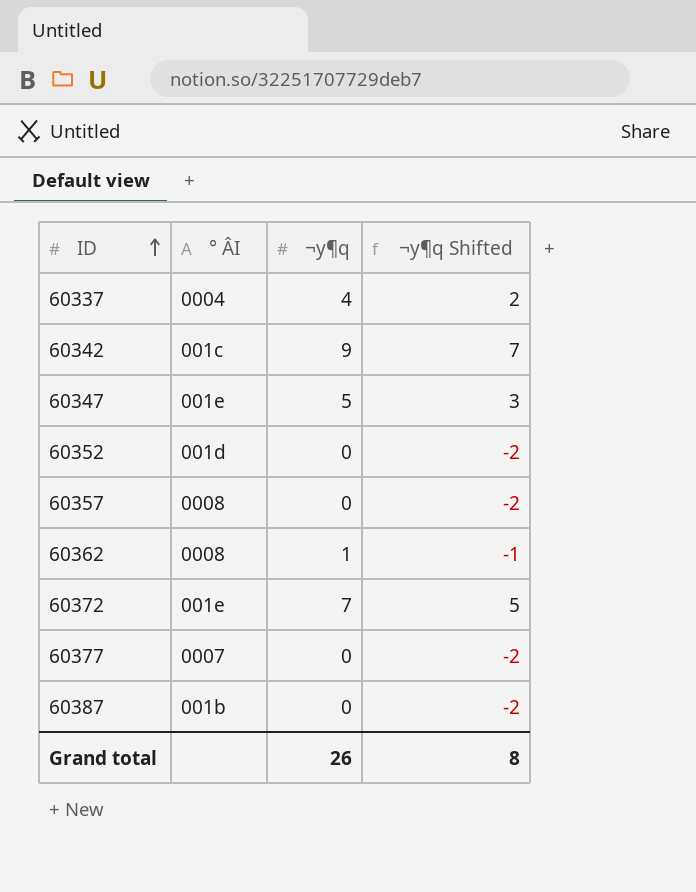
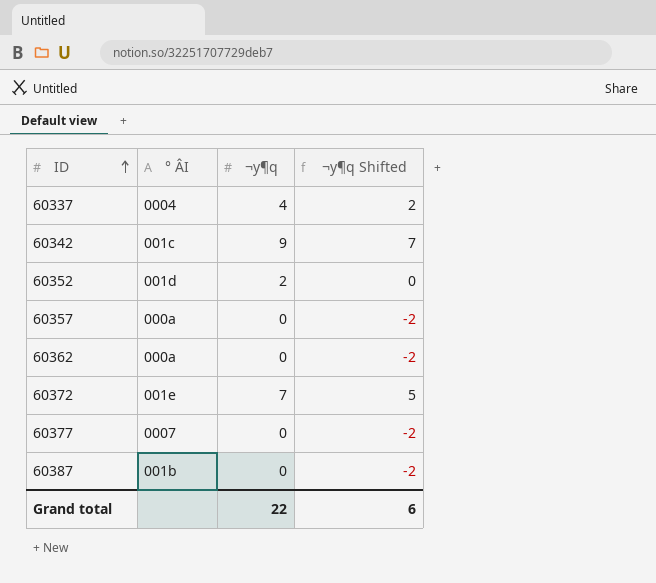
row 60347: 001e | 5 | 3 -> none
60352 | ¬y¶q: 0 -> 2
60352 | ¬y¶q Shifted: -2 -> 0
60357 | ° ÂI: 0008 -> 000a
60362 | ° ÂI: 0008 -> 000a
60362 | ¬y¶q: 1 -> 0
60362 | ¬y¶q Shifted: -1 -> -2
Grand total | ¬y¶q: 26 -> 22
Grand total | ¬y¶q Shifted: 8 -> 6

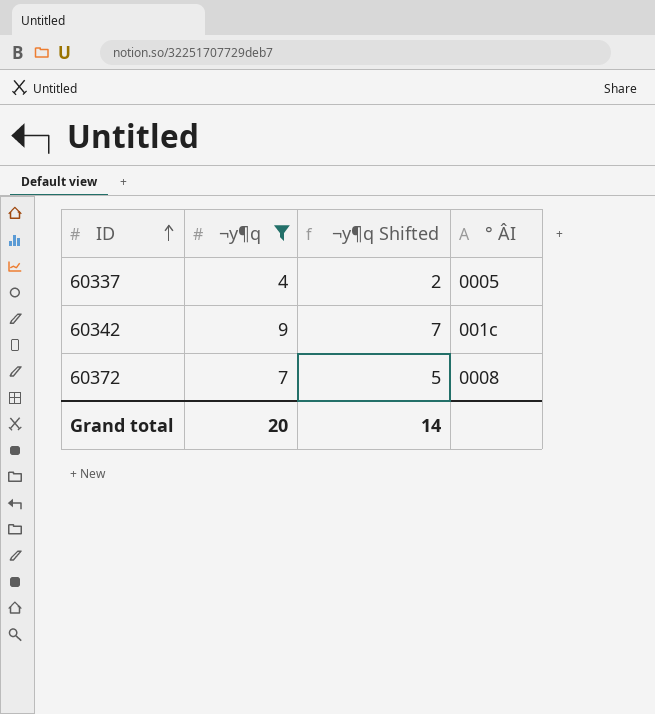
filter: none -> ¬y¶q >= 4
column ° ÂI | position: 2 -> 4
60337 | ° ÂI: 0004 -> 0005
60372 | ° ÂI: 001e -> 0008
Grand total | ¬y¶q: 22 -> 20
Grand total | ¬y¶q Shifted: 6 -> 14

